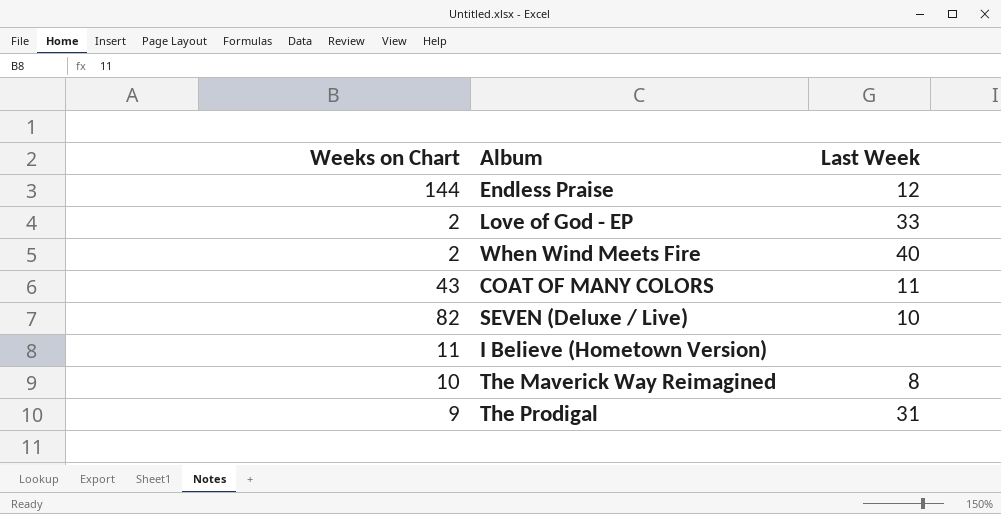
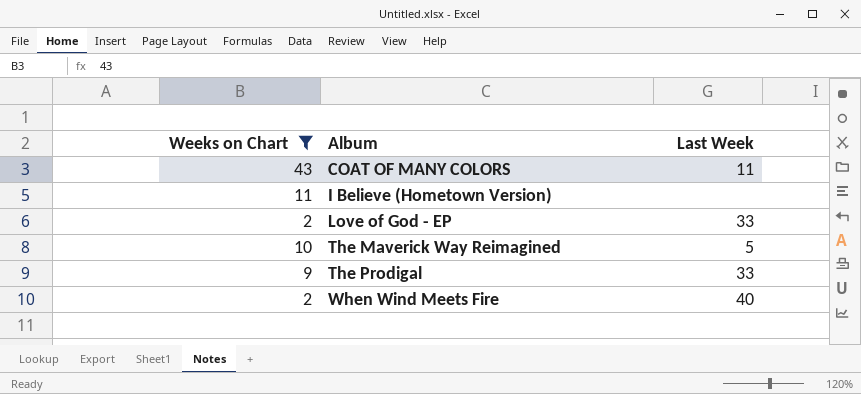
filter: none -> Weeks on Chart <= 43
row order: none -> Album ascending
The Maverick Way Reimagined | Last Week: 8 -> 5
The Prodigal | Last Week: 31 -> 33

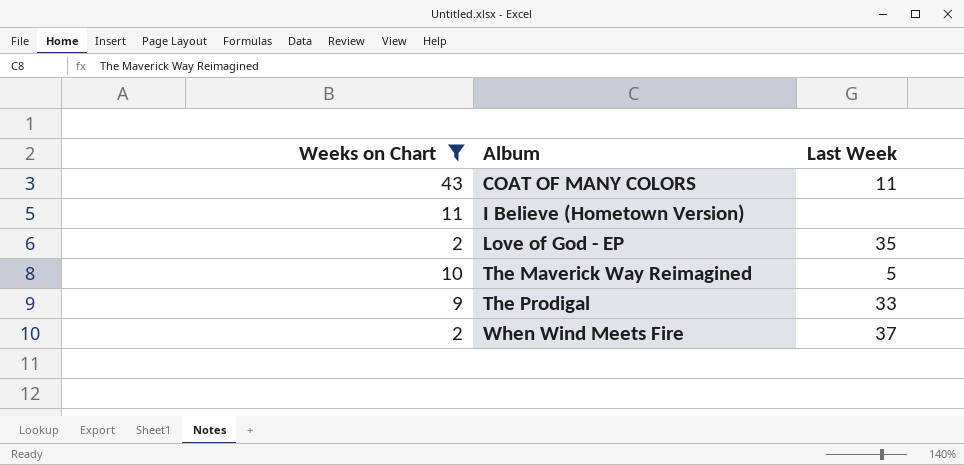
Love of God - EP | Last Week: 33 -> 35
When Wind Meets Fire | Last Week: 40 -> 37

